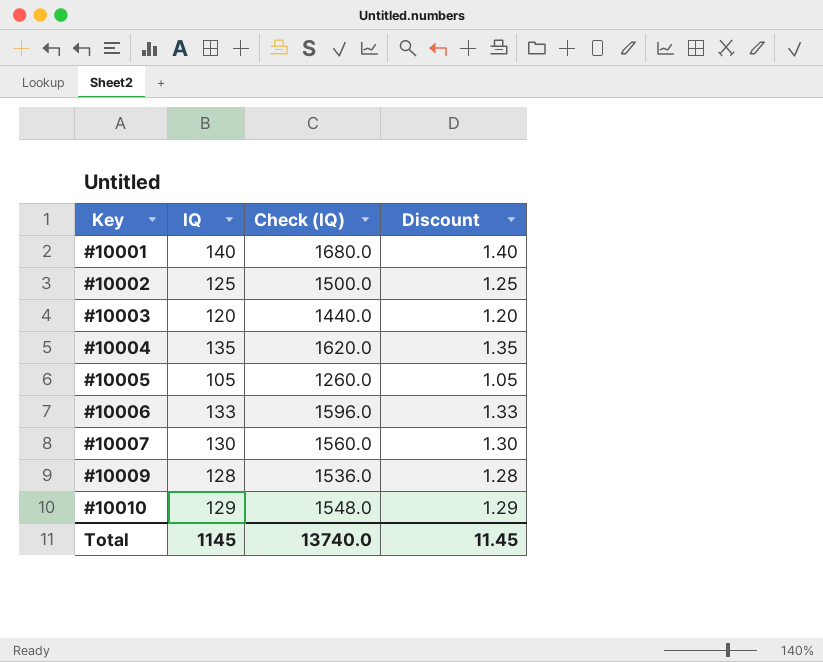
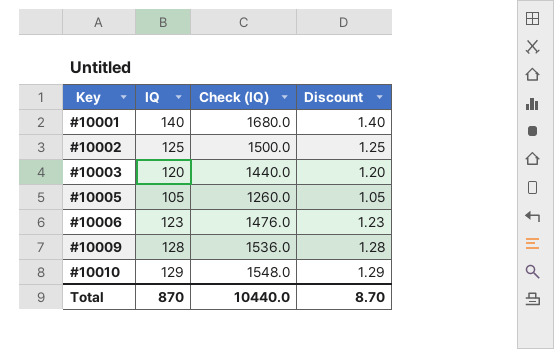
row #10004: 135 | 1620.0 | 1.35 -> none
row #10007: 130 | 1560.0 | 1.30 -> none
#10006 | IQ: 133 -> 123
#10006 | Check (IQ): 1596.0 -> 1476.0
#10006 | Discount: 1.33 -> 1.23
Total | IQ: 1145 -> 870
Total | Check (IQ): 13740.0 -> 10440.0
Total | Discount: 11.45 -> 8.70

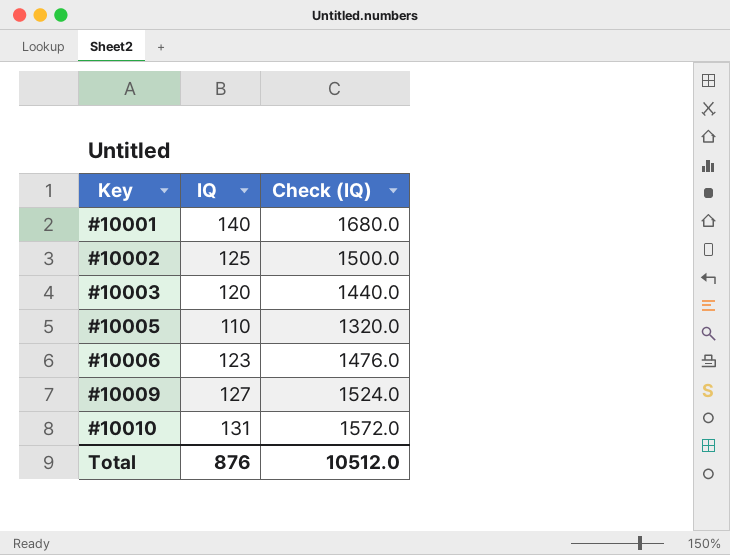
column Discount | formula: [IQ] * 0.01 -> none
#10005 | IQ: 105 -> 110
#10005 | Check (IQ): 1260.0 -> 1320.0
#10009 | IQ: 128 -> 127
#10009 | Check (IQ): 1536.0 -> 1524.0
#10010 | IQ: 129 -> 131
#10010 | Check (IQ): 1548.0 -> 1572.0
Total | IQ: 870 -> 876
Total | Check (IQ): 10440.0 -> 10512.0

